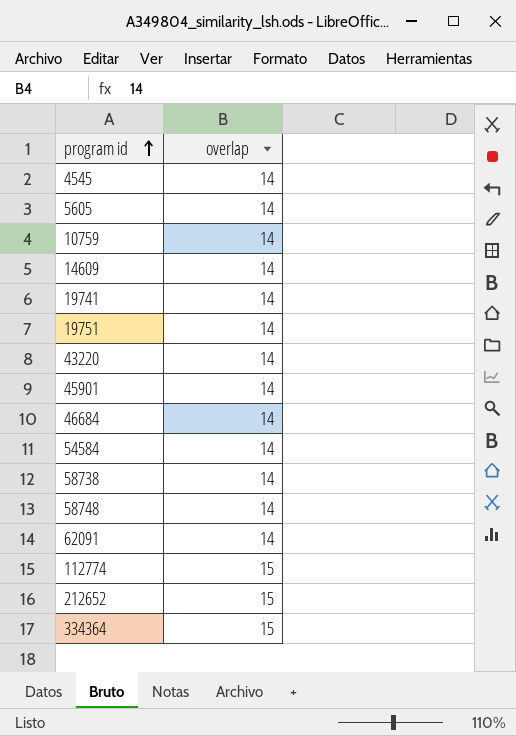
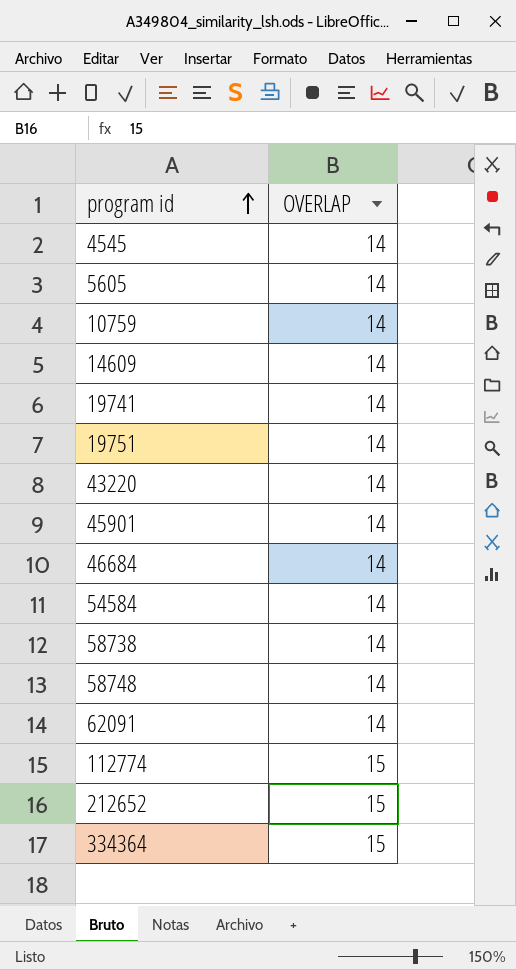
column name: overlap -> OVERLAP

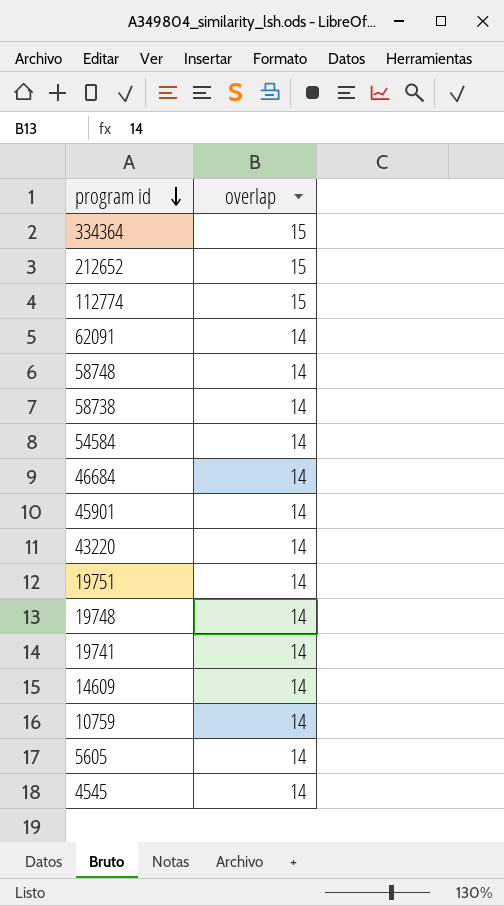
row order: program id ascending -> program id descending
column name: OVERLAP -> overlap
row 19748: none -> 14

